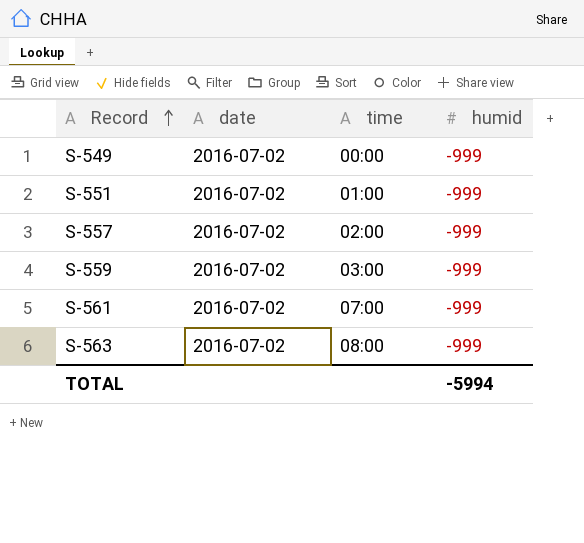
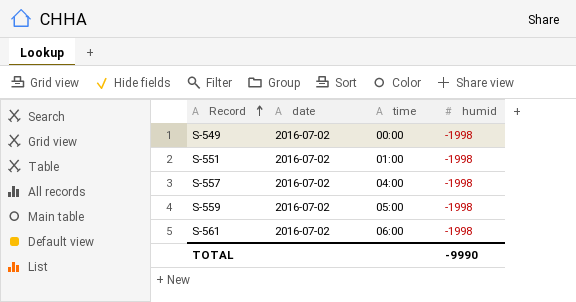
row S-563: 2016-07-02 | 08:00 | -999 -> none
S-549 | humid: -999 -> -1998
S-551 | humid: -999 -> -1998
S-557 | time: 02:00 -> 04:00
S-557 | humid: -999 -> -1998
S-559 | time: 03:00 -> 05:00
S-559 | humid: -999 -> -1998
S-561 | time: 07:00 -> 06:00
S-561 | humid: -999 -> -1998
TOTAL | humid: -5994 -> -9990

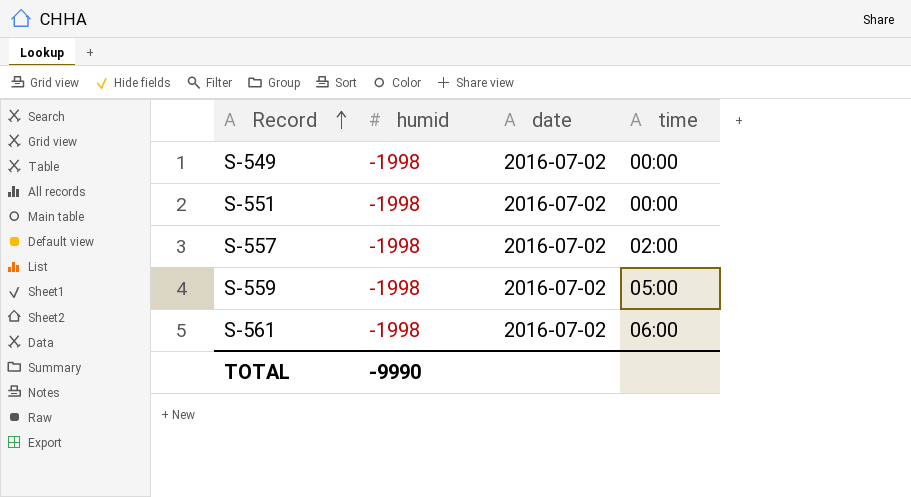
column humid | position: 4 -> 2
S-551 | time: 01:00 -> 00:00
S-557 | time: 04:00 -> 02:00

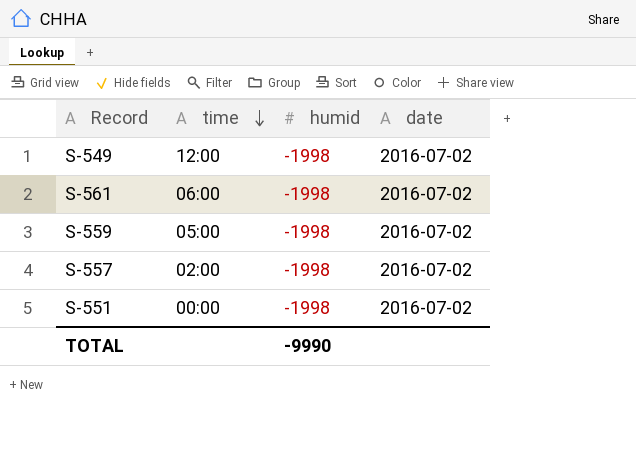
row order: Record ascending -> time descending
column time | position: 4 -> 2
S-549 | time: 00:00 -> 12:00

